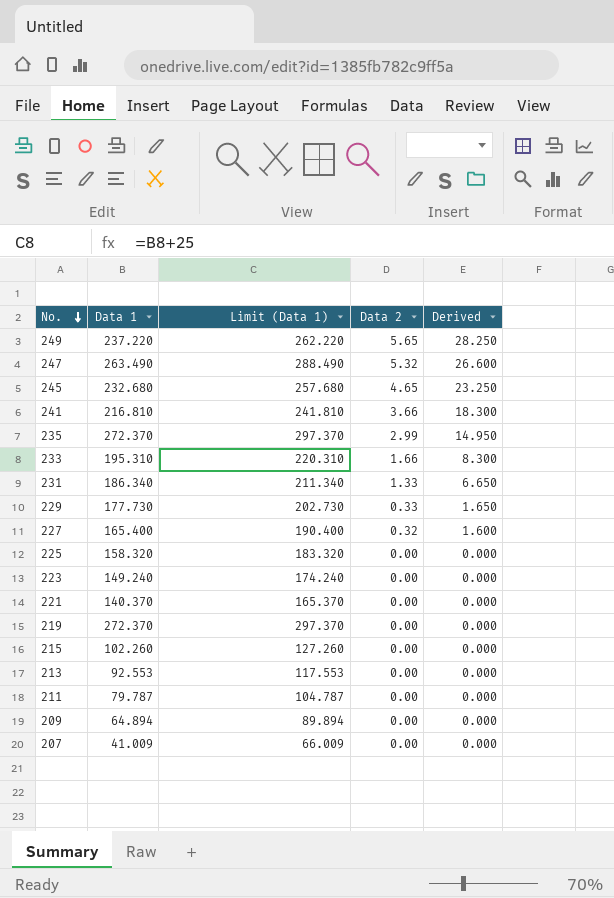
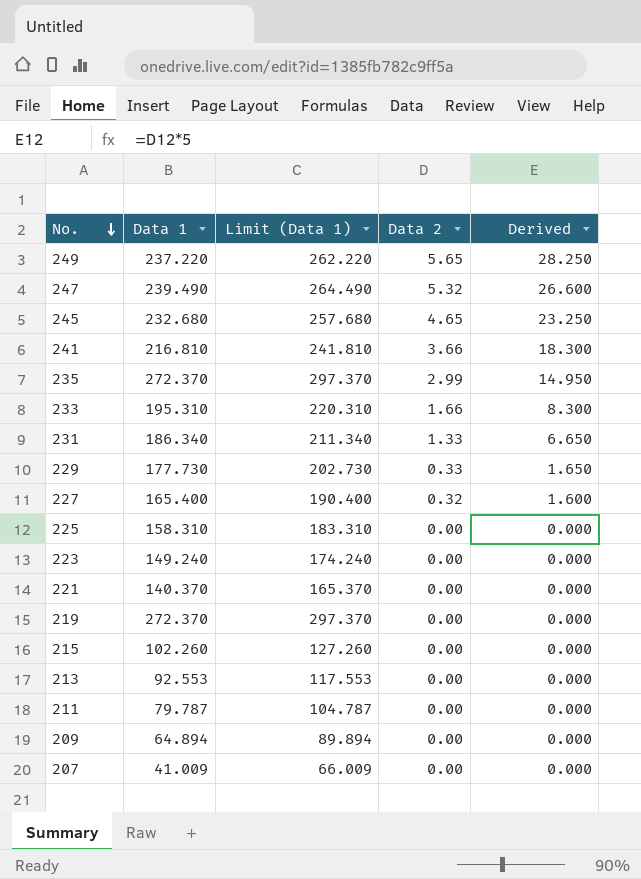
247 | Data 1: 263.490 -> 239.490
247 | Limit (Data 1): 288.490 -> 264.490
225 | Data 1: 158.320 -> 158.310
225 | Limit (Data 1): 183.320 -> 183.310

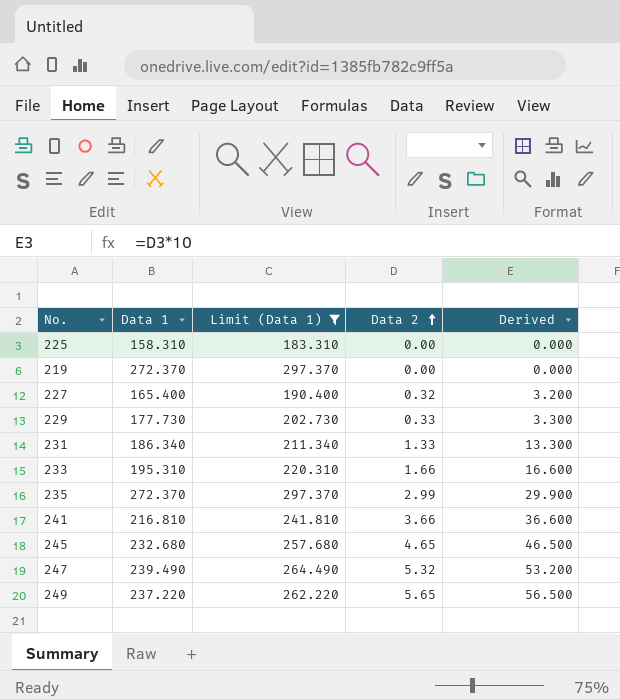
filter: none -> Limit (Data 1) >= 183.310
row order: No. descending -> Data 2 ascending
column Derived | formula: [Data 2] * 5 -> [Data 2] * 10

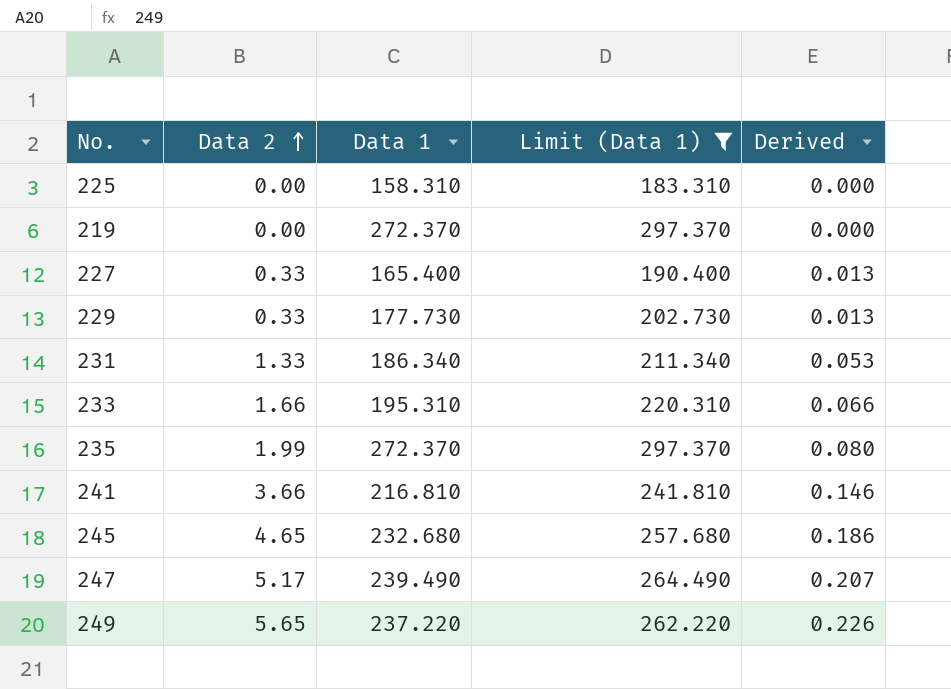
column Data 2 | position: 4 -> 2
column Derived | formula: [Data 2] * 10 -> [Data 2] * 0.04
227 | Data 2: 0.32 -> 0.33
235 | Data 2: 2.99 -> 1.99
247 | Data 2: 5.32 -> 5.17

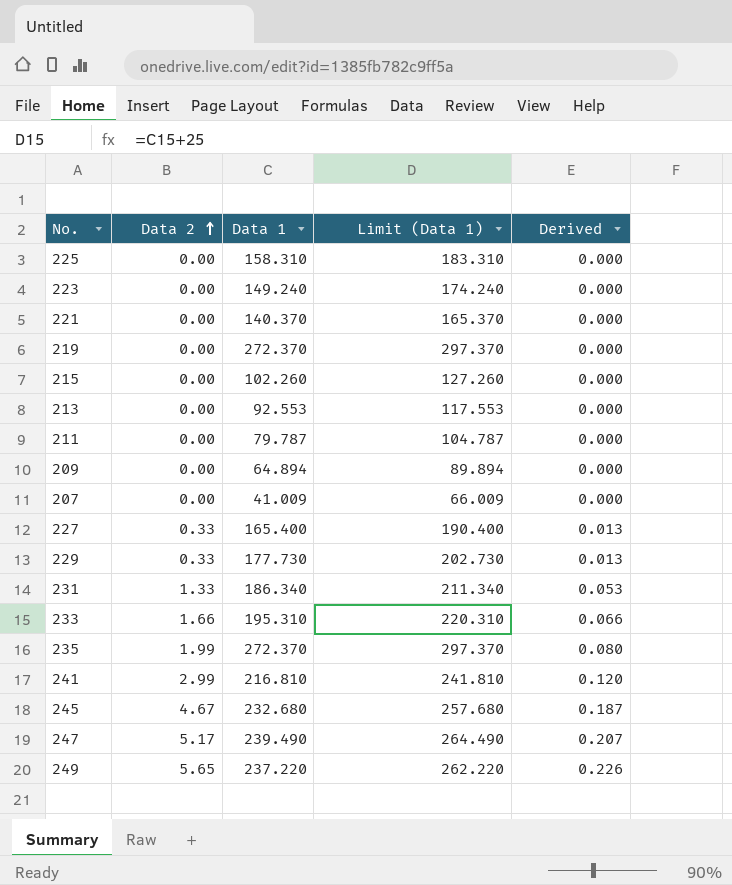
filter: Limit (Data 1) >= 183.310 -> none
241 | Data 2: 3.66 -> 2.99
241 | Derived: 0.146 -> 0.120
245 | Data 2: 4.65 -> 4.67
245 | Derived: 0.186 -> 0.187

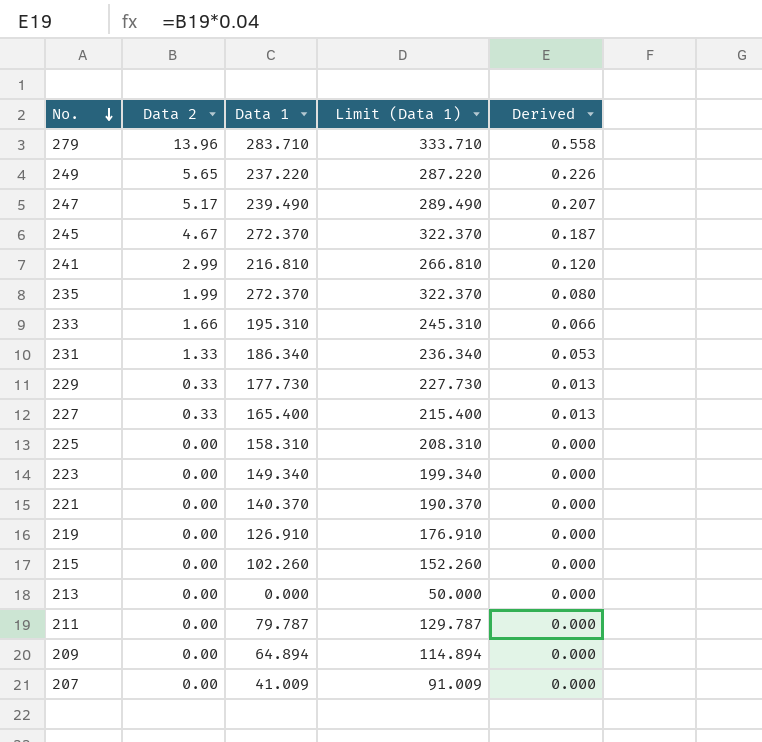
row order: Data 2 ascending -> No. descending
column Limit (Data 1) | formula: [Data 1] + 25 -> [Data 1] + 50
row 279: none -> 13.96 | 283.710 | 333.710 | 0.558
245 | Data 1: 232.680 -> 272.370
223 | Data 1: 149.240 -> 149.340
219 | Data 1: 272.370 -> 126.910
213 | Data 1: 92.553 -> 0.000

